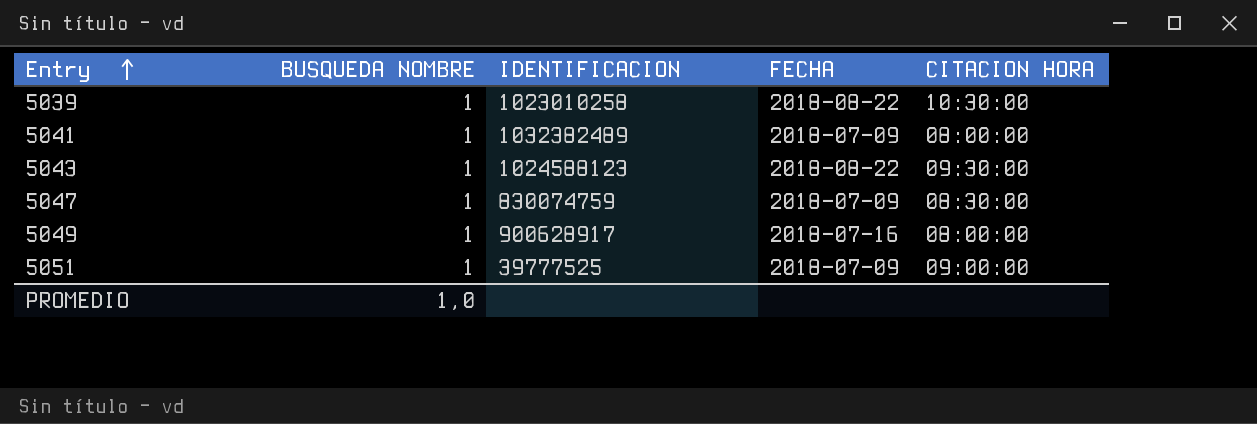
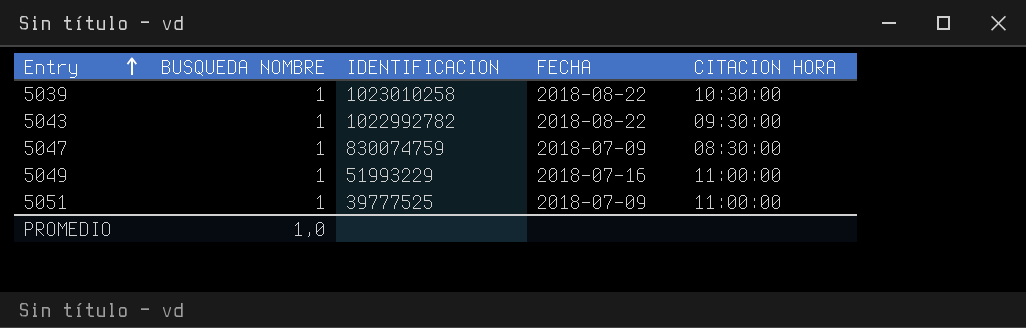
row 5041: 1 | 1032382489 | 2018-07-09 | 08:00:00 -> none
5043 | IDENTIFICACION: 1024588123 -> 1022992782
5049 | IDENTIFICACION: 900628917 -> 51993229
5049 | CITACION HORA: 08:00:00 -> 11:00:00
5051 | CITACION HORA: 09:00:00 -> 11:00:00

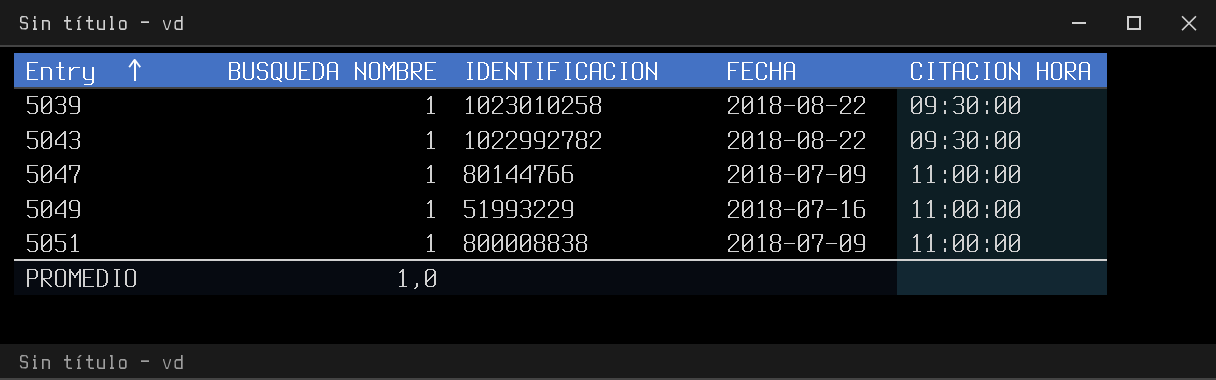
5039 | CITACION HORA: 10:30:00 -> 09:30:00
5047 | IDENTIFICACION: 830074759 -> 80144766
5047 | CITACION HORA: 08:30:00 -> 11:00:00
5051 | IDENTIFICACION: 39777525 -> 800008838

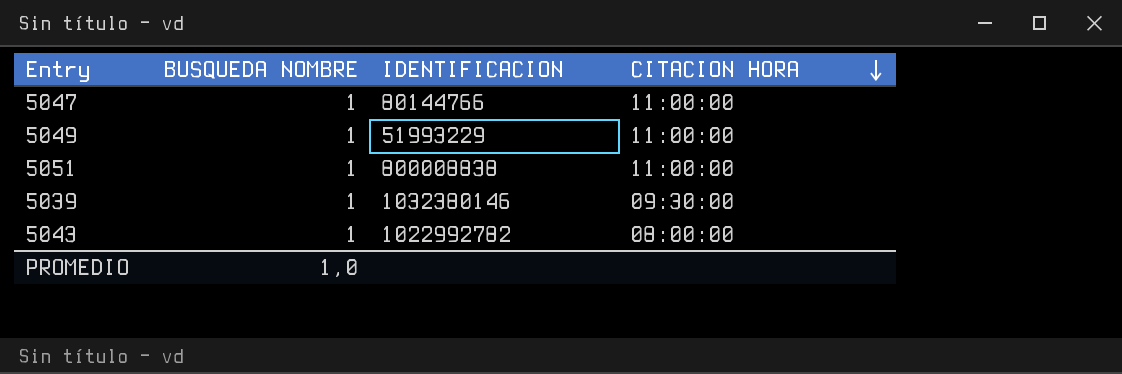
row order: Entry ascending -> CITACION HORA descending
column FECHA | position: 4 -> none
5039 | IDENTIFICACION: 1023010258 -> 1032380146
5043 | CITACION HORA: 09:30:00 -> 08:00:00

